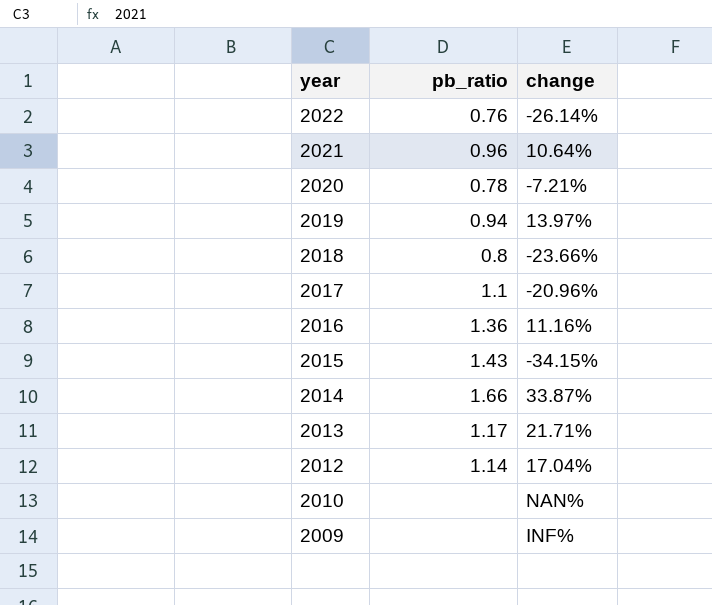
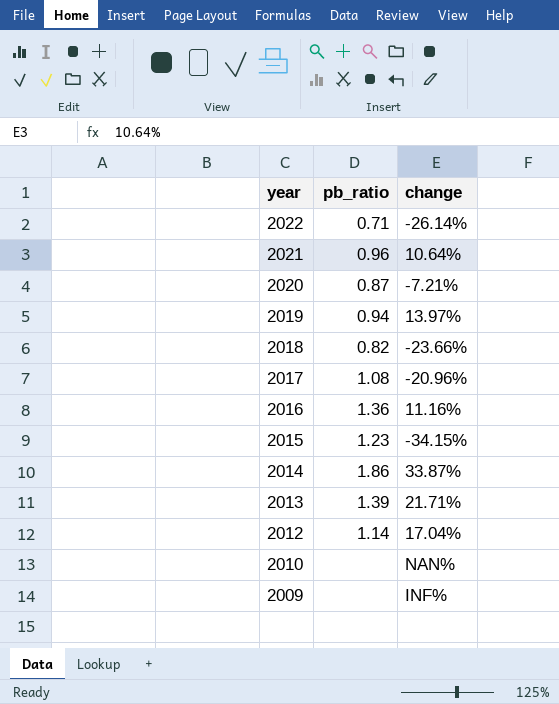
2022 | pb_ratio: 0.76 -> 0.71
2020 | pb_ratio: 0.78 -> 0.87
2018 | pb_ratio: 0.8 -> 0.82
2017 | pb_ratio: 1.1 -> 1.08
2015 | pb_ratio: 1.43 -> 1.23
2014 | pb_ratio: 1.66 -> 1.86
2013 | pb_ratio: 1.17 -> 1.39

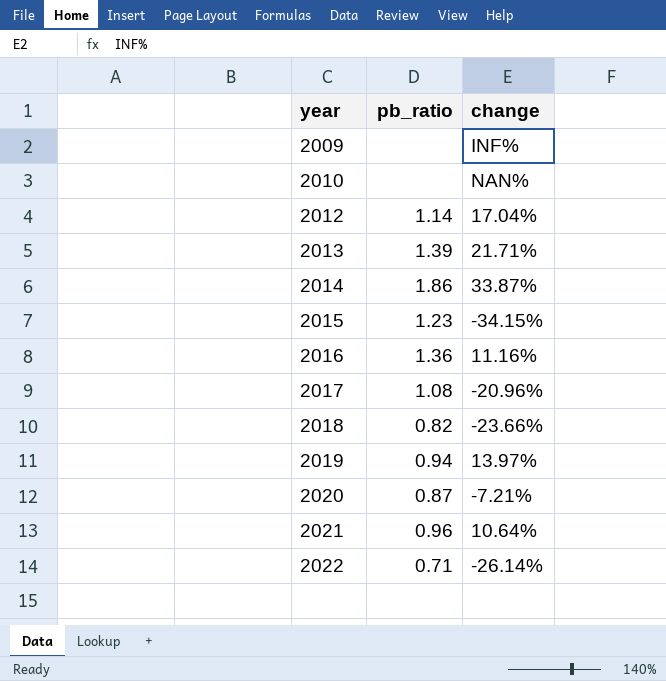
row order: year descending -> year ascending

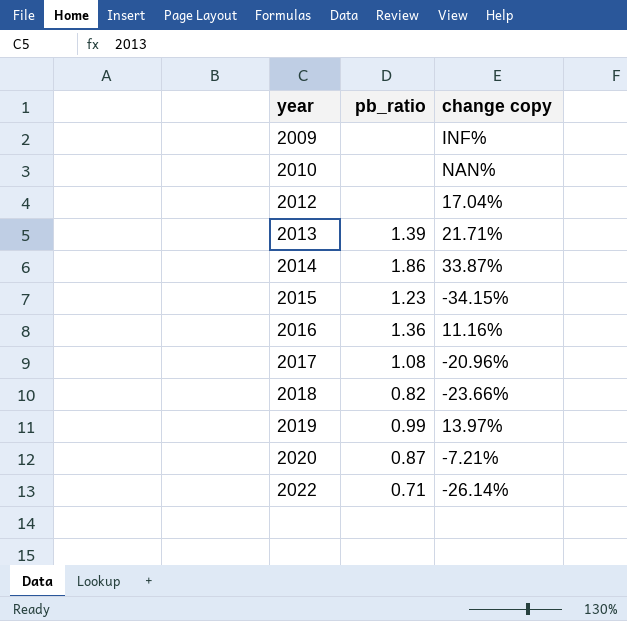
column name: change -> change copy
row 2021: 0.96 | 10.64% -> none
2012 | pb_ratio: 1.14 -> none
2019 | pb_ratio: 0.94 -> 0.99

